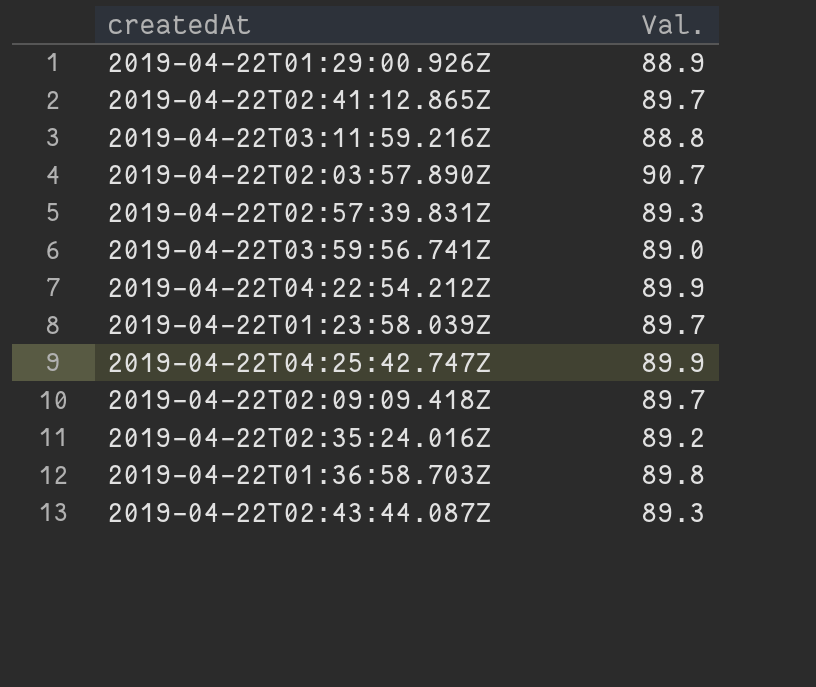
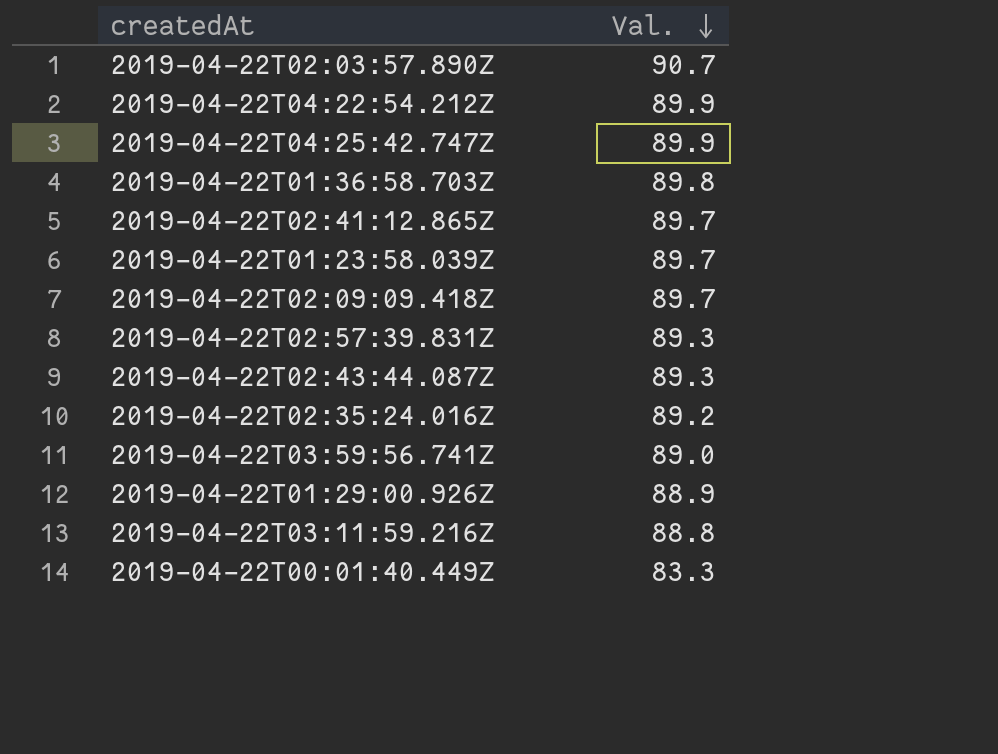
row order: none -> Val. descending
row 2019-04-22T00:01:40.449Z: none -> 83.3

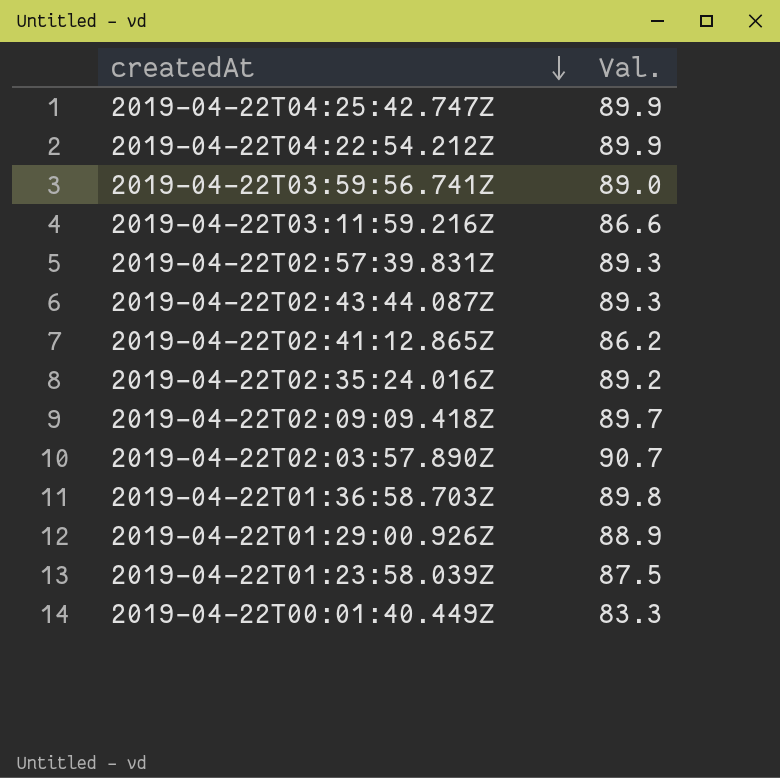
row order: Val. descending -> createdAt descending
2019-04-22T03:11:59.216Z | Val.: 88.8 -> 86.6
2019-04-22T02:41:12.865Z | Val.: 89.7 -> 86.2
2019-04-22T01:23:58.039Z | Val.: 89.7 -> 87.5

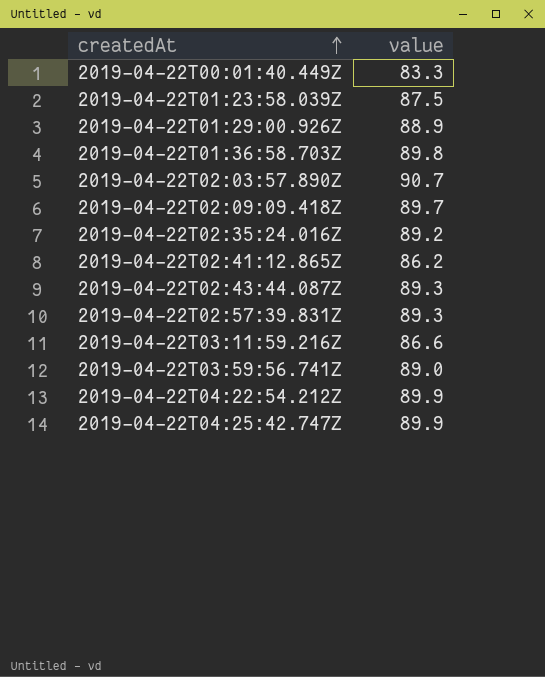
row order: createdAt descending -> createdAt ascending
column name: Val. -> value

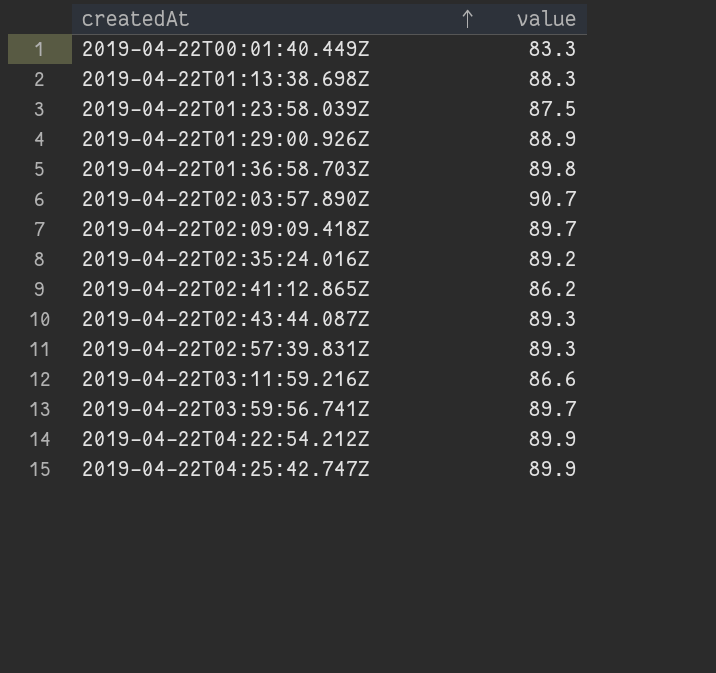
row 2019-04-22T01:13:38.698Z: none -> 88.3
2019-04-22T03:59:56.741Z | value: 89.0 -> 89.7

